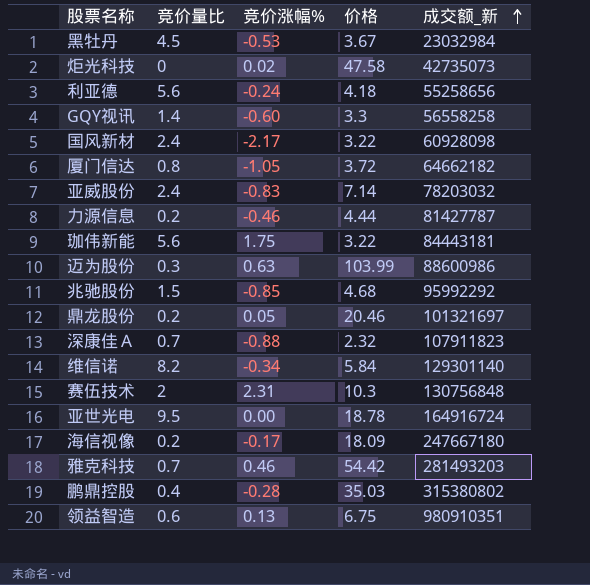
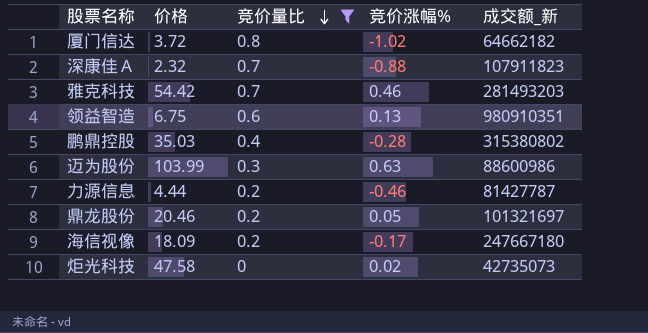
filter: none -> 竞价量比 <= 0.8
row order: 成交额_新 ascending -> 竞价量比 descending
column 价格 | position: 4 -> 2
厦门信达 | 竞价涨幅%: -1.05 -> -1.02

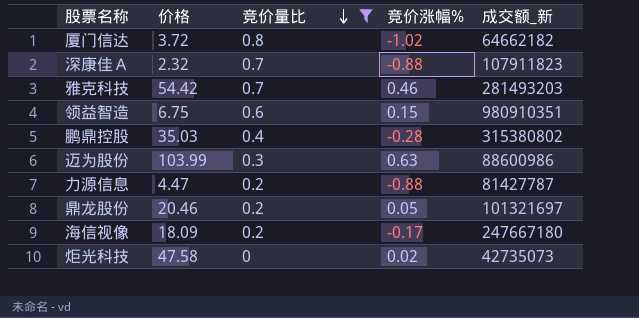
领益智造 | 竞价涨幅%: 0.13 -> 0.15
力源信息 | 价格: 4.44 -> 4.47
力源信息 | 竞价涨幅%: -0.46 -> -0.88

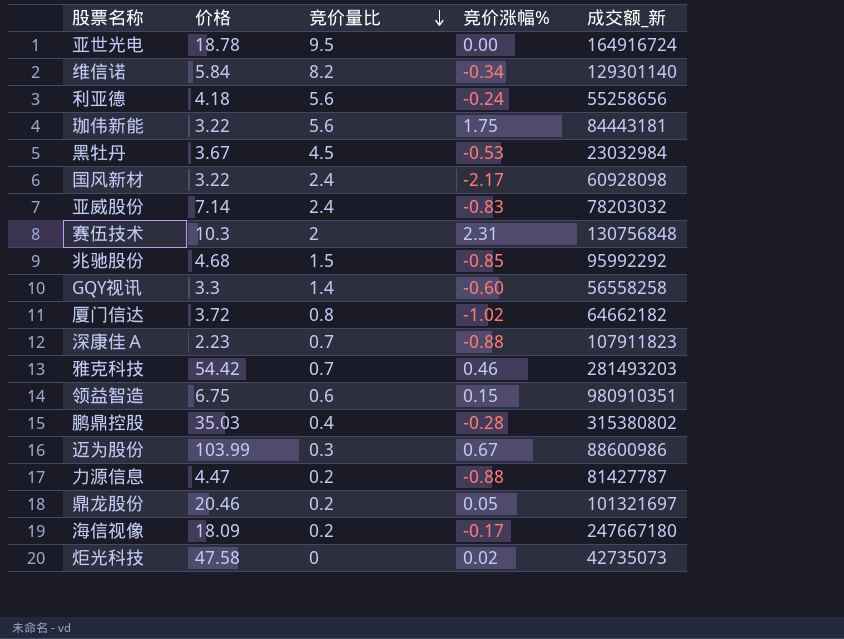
filter: 竞价量比 <= 0.8 -> none
深康佳Ａ | 价格: 2.32 -> 2.23
迈为股份 | 竞价涨幅%: 0.63 -> 0.67

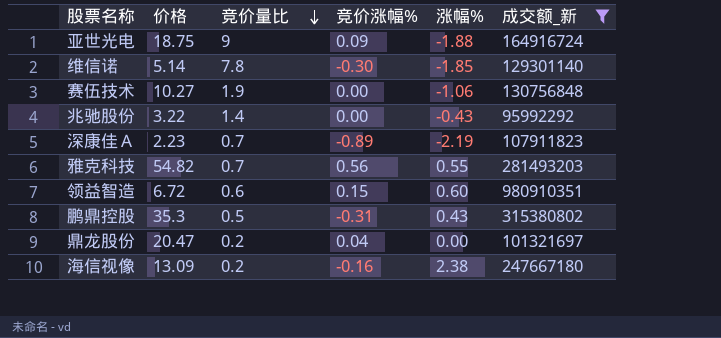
filter: none -> 成交额_新 >= 95992292
column 涨幅% | position: none -> 5
亚世光电 | 价格: 18.78 -> 18.75
亚世光电 | 竞价量比: 9.5 -> 9
亚世光电 | 竞价涨幅%: 0.00 -> 0.09
维信诺 | 价格: 5.84 -> 5.14
维信诺 | 竞价量比: 8.2 -> 7.8
维信诺 | 竞价涨幅%: -0.34 -> -0.30
赛伍技术 | 价格: 10.3 -> 10.27
赛伍技术 | 竞价量比: 2 -> 1.9
赛伍技术 | 竞价涨幅%: 2.31 -> 0.00
兆驰股份 | 价格: 4.68 -> 3.22
兆驰股份 | 竞价量比: 1.5 -> 1.4
兆驰股份 | 竞价涨幅%: -0.85 -> 0.00
深康佳Ａ | 竞价涨幅%: -0.88 -> -0.89
雅克科技 | 价格: 54.42 -> 54.82
雅克科技 | 竞价涨幅%: 0.46 -> 0.56
领益智造 | 价格: 6.75 -> 6.72
鹏鼎控股 | 价格: 35.03 -> 35.3
鹏鼎控股 | 竞价量比: 0.4 -> 0.5
鹏鼎控股 | 竞价涨幅%: -0.28 -> -0.31
鼎龙股份 | 价格: 20.46 -> 20.47
鼎龙股份 | 竞价涨幅%: 0.05 -> 0.04
海信视像 | 价格: 18.09 -> 13.09
海信视像 | 竞价涨幅%: -0.17 -> -0.16

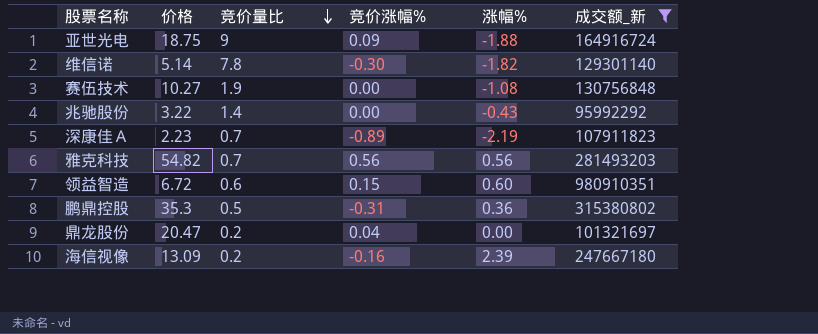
维信诺 | 涨幅%: -1.85 -> -1.82
赛伍技术 | 涨幅%: -1.06 -> -1.08
雅克科技 | 涨幅%: 0.55 -> 0.56
鹏鼎控股 | 涨幅%: 0.43 -> 0.36
海信视像 | 涨幅%: 2.38 -> 2.39

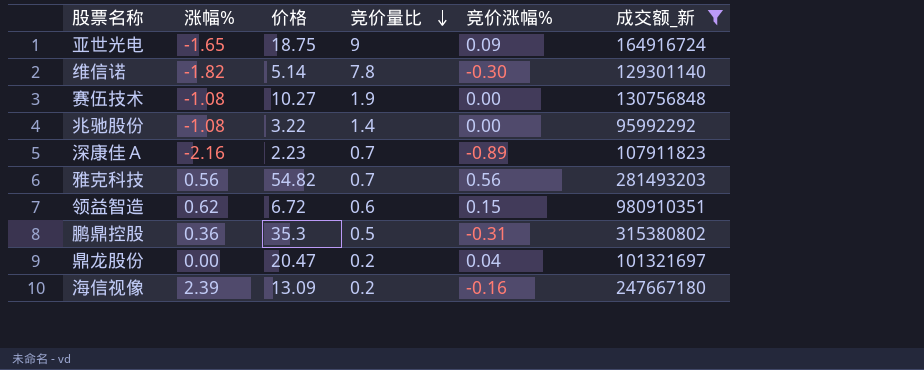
column 涨幅% | position: 5 -> 2
亚世光电 | 涨幅%: -1.88 -> -1.65
兆驰股份 | 涨幅%: -0.43 -> -1.08
深康佳Ａ | 涨幅%: -2.19 -> -2.16
领益智造 | 涨幅%: 0.60 -> 0.62

